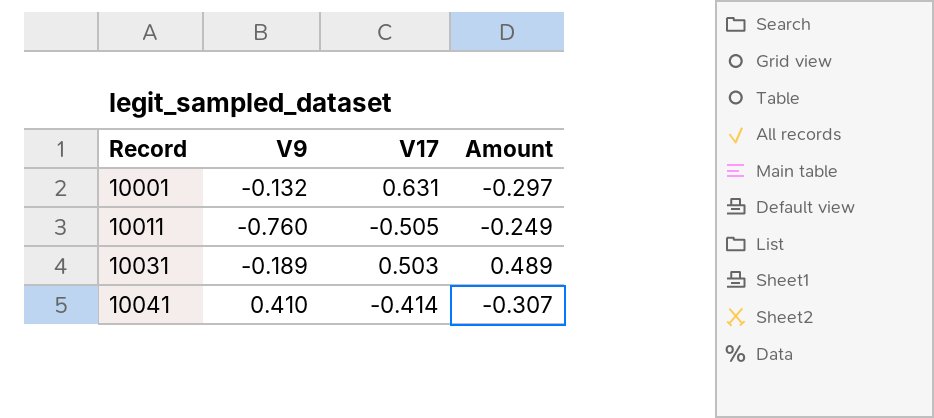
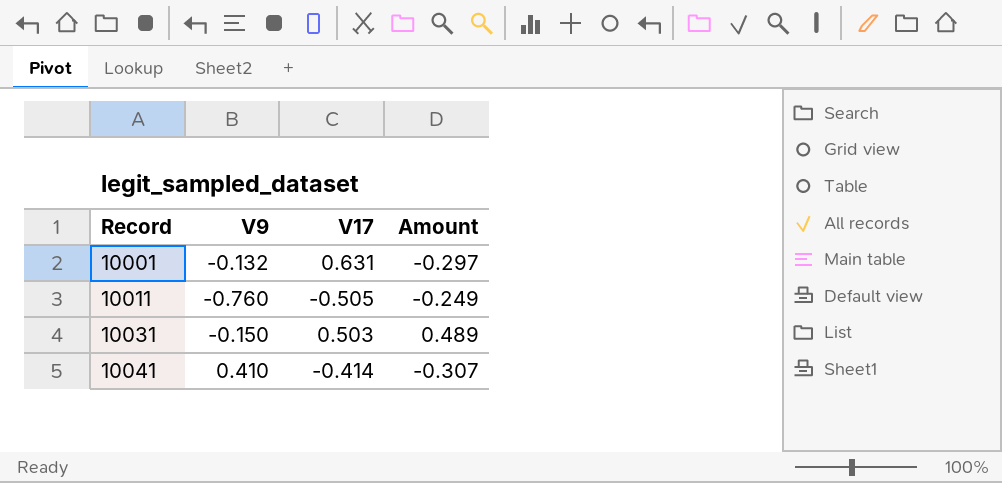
10031 | V9: -0.189 -> -0.150

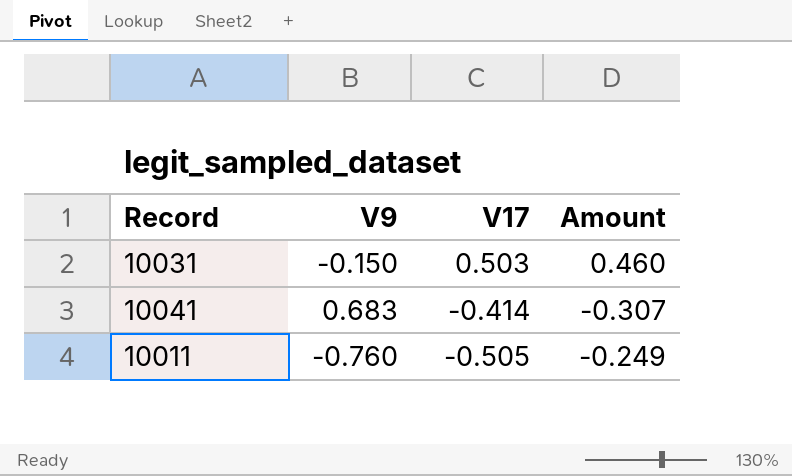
row order: Record ascending -> V17 descending
row 10001: -0.132 | 0.631 | -0.297 -> none
10031 | Amount: 0.489 -> 0.460
10041 | V9: 0.410 -> 0.683

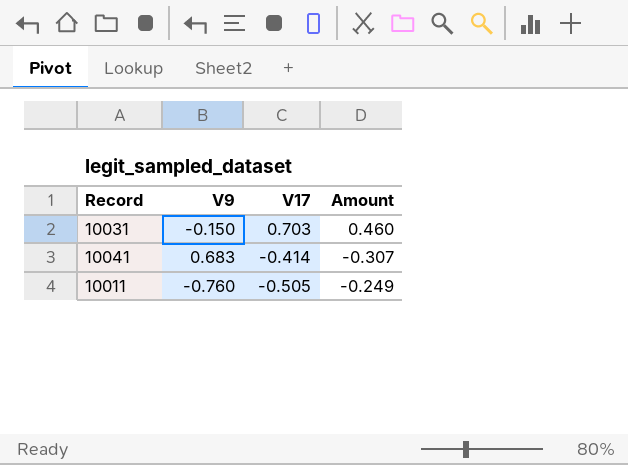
10031 | V17: 0.503 -> 0.703

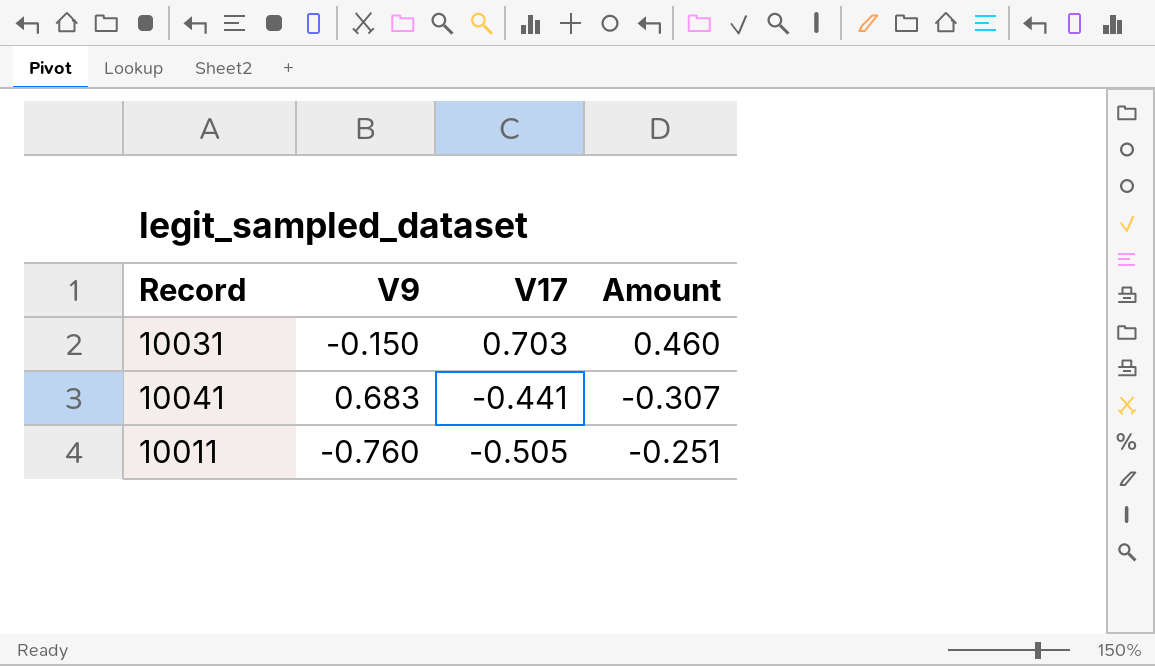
10041 | V17: -0.414 -> -0.441
10011 | Amount: -0.249 -> -0.251

